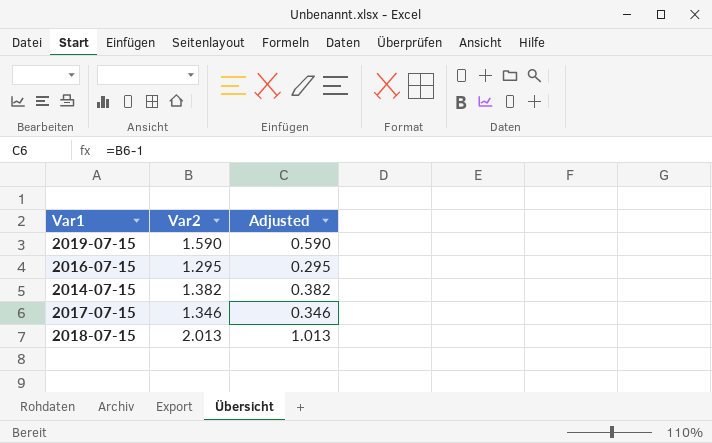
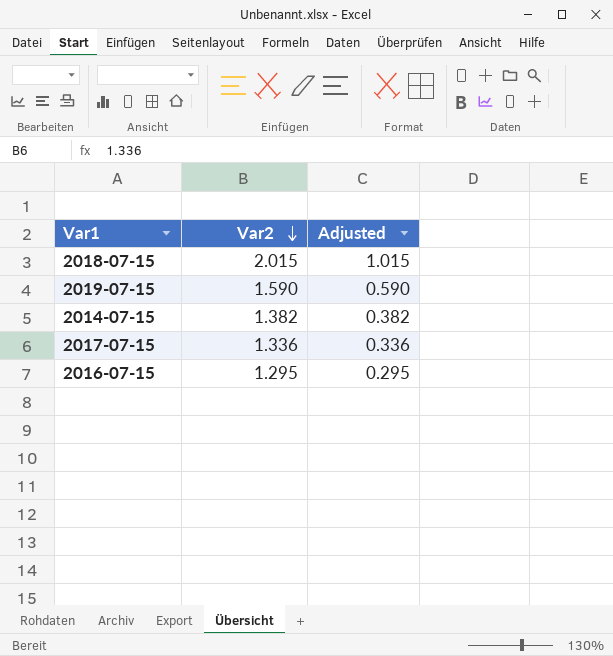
row order: none -> Var2 descending
2018-07-15 | Var2: 2.013 -> 2.015
2018-07-15 | Adjusted: 1.013 -> 1.015
2017-07-15 | Var2: 1.346 -> 1.336
2017-07-15 | Adjusted: 0.346 -> 0.336

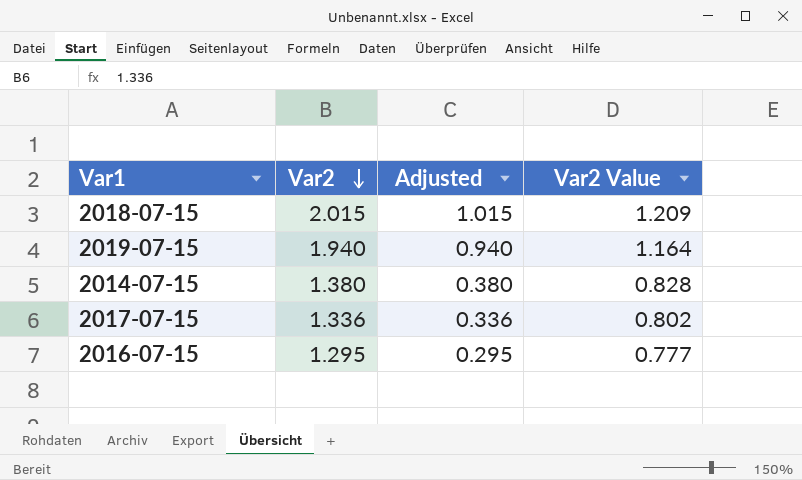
column Var2 Value | formula: none -> [Var2] * 0.6
2019-07-15 | Var2: 1.590 -> 1.940
2019-07-15 | Adjusted: 0.590 -> 0.940
2014-07-15 | Var2: 1.382 -> 1.380
2014-07-15 | Adjusted: 0.382 -> 0.380

